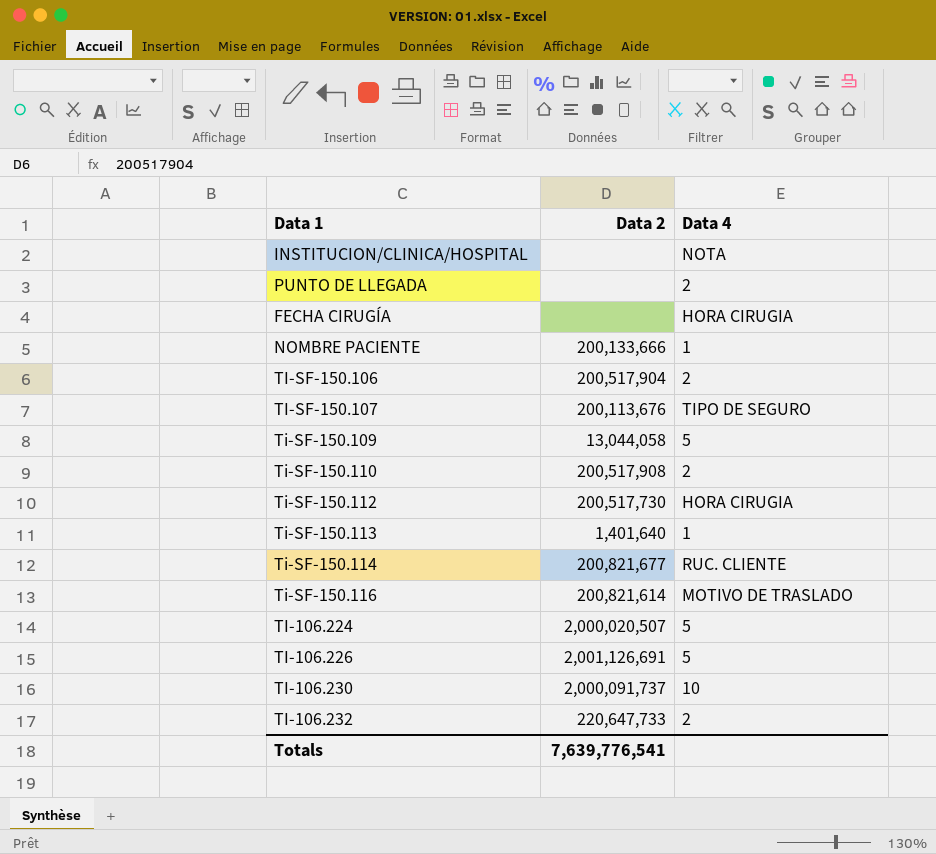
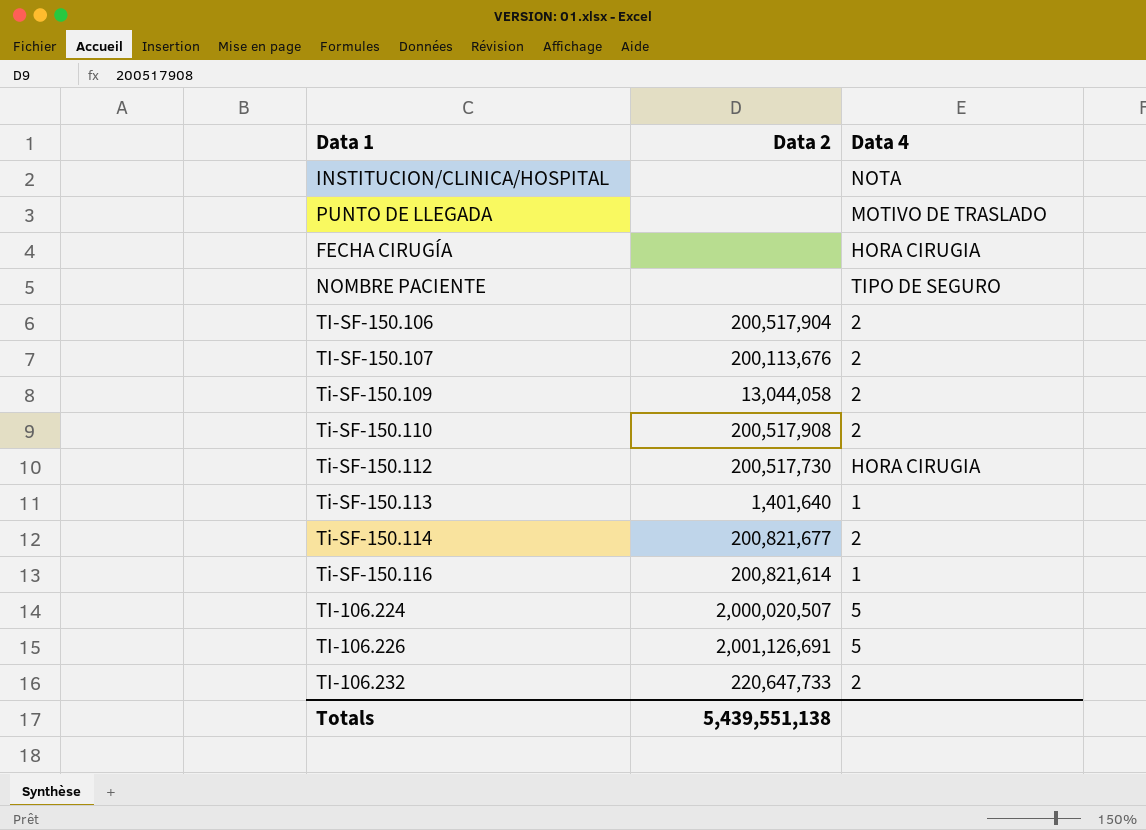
row TI-106.230: 2,000,091,737 | 10 -> none
PUNTO DE LLEGADA | Data 4: 2 -> MOTIVO DE TRASLADO
NOMBRE PACIENTE | Data 2: 200,133,666 -> none
NOMBRE PACIENTE | Data 4: 1 -> TIPO DE SEGURO
TI-SF-150.107 | Data 4: TIPO DE SEGURO -> 2
Ti-SF-150.109 | Data 4: 5 -> 2
Ti-SF-150.114 | Data 4: RUC. CLIENTE -> 2
Ti-SF-150.116 | Data 4: MOTIVO DE TRASLADO -> 1
Totals | Data 2: 7,639,776,541 -> 5,439,551,138

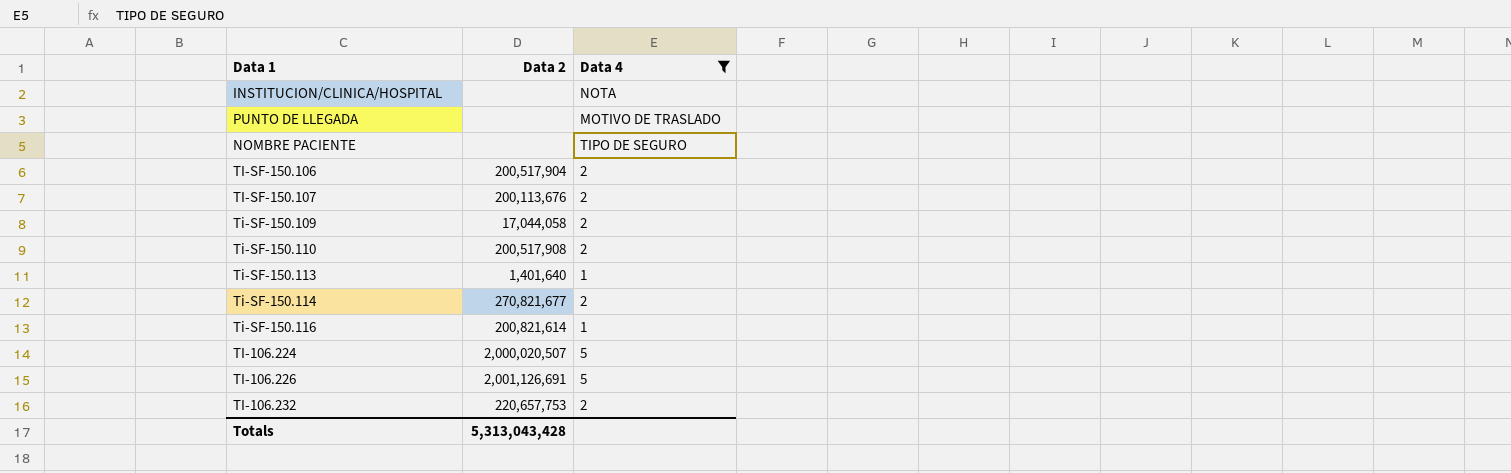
filter: none -> Data 4 != HORA CIRUGIA
Ti-SF-150.109 | Data 2: 13,044,058 -> 17,044,058
Ti-SF-150.114 | Data 2: 200,821,677 -> 270,821,677
TI-106.232 | Data 2: 220,647,733 -> 220,657,753
Totals | Data 2: 5,439,551,138 -> 5,313,043,428

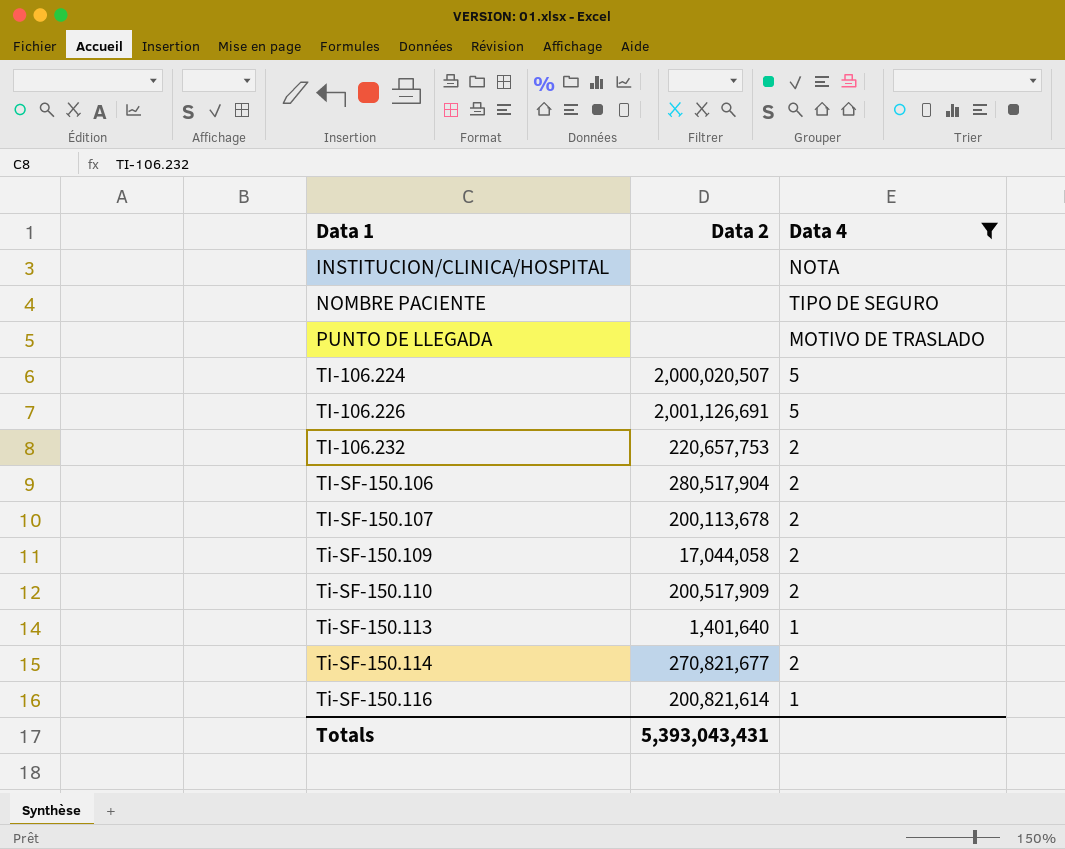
row order: none -> Data 1 ascending
TI-SF-150.106 | Data 2: 200,517,904 -> 280,517,904
TI-SF-150.107 | Data 2: 200,113,676 -> 200,113,678
Ti-SF-150.110 | Data 2: 200,517,908 -> 200,517,909
Totals | Data 2: 5,313,043,428 -> 5,393,043,431

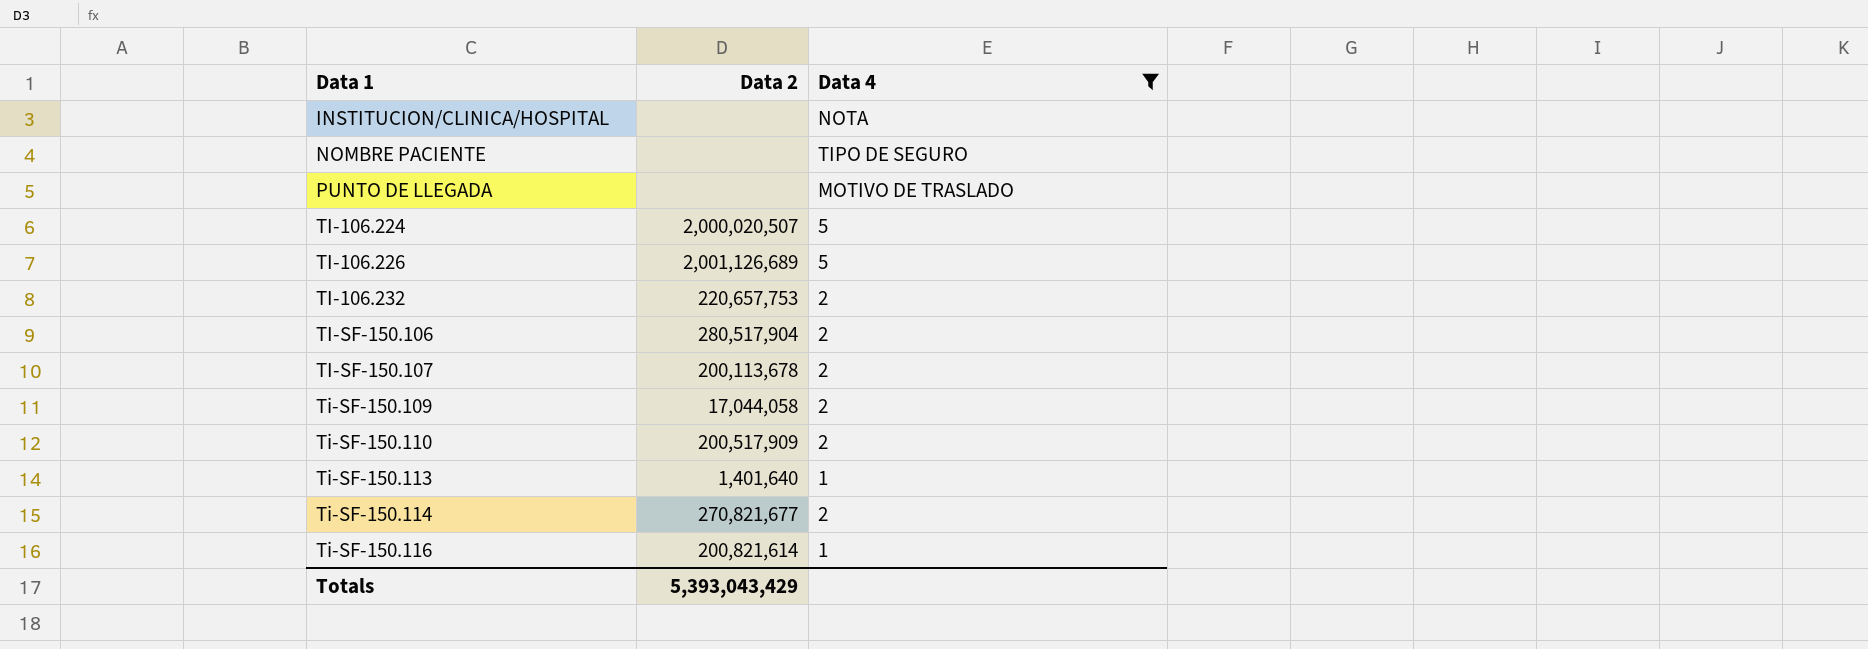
TI-106.226 | Data 2: 2,001,126,691 -> 2,001,126,689
Totals | Data 2: 5,393,043,431 -> 5,393,043,429

